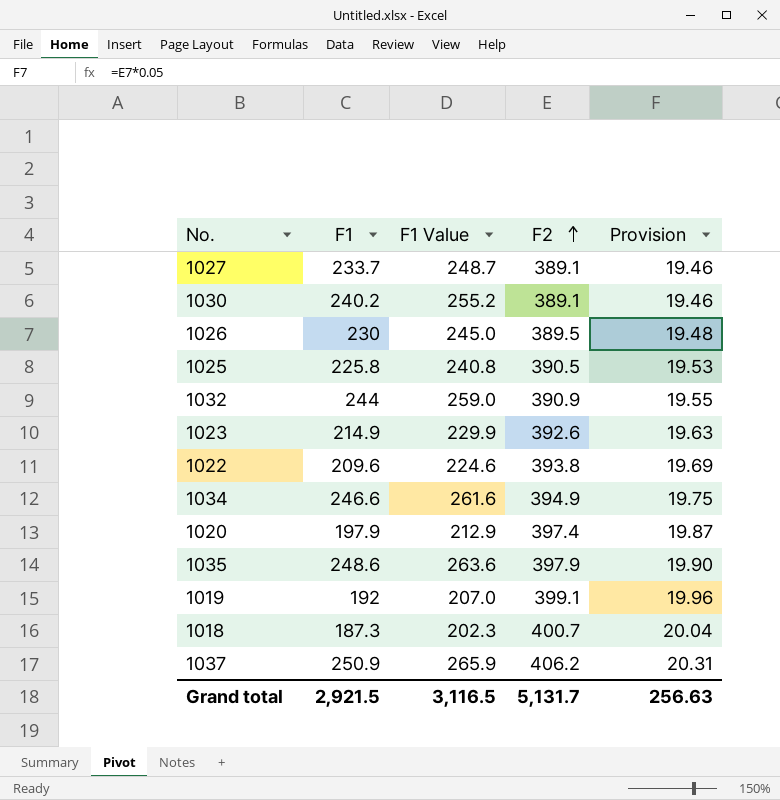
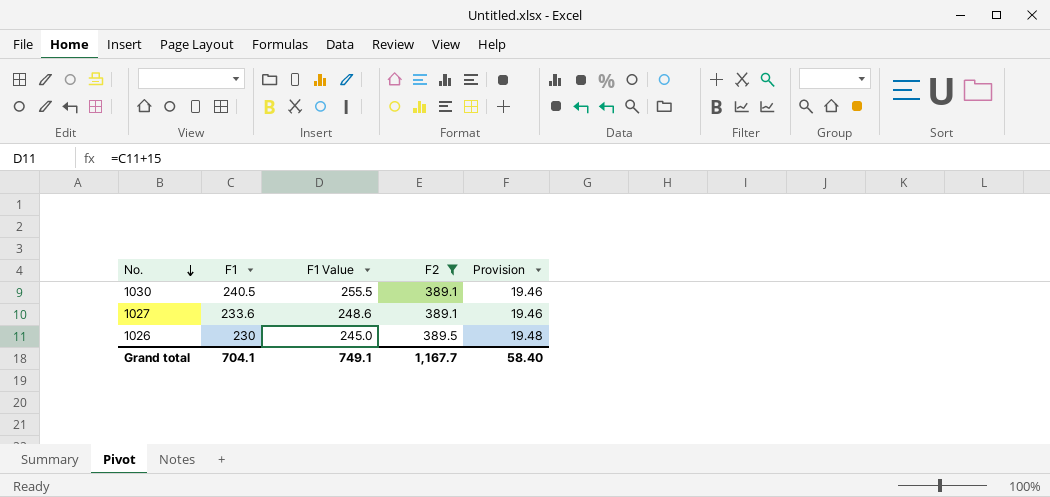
filter: none -> F2 <= 389.5
row order: F2 ascending -> No. descending
1030 | F1: 240.2 -> 240.5
1030 | F1 Value: 255.2 -> 255.5
1027 | F1: 233.7 -> 233.6
1027 | F1 Value: 248.7 -> 248.6
Grand total | F1: 2,921.5 -> 704.1
Grand total | F1 Value: 3,116.5 -> 749.1
Grand total | F2: 5,131.7 -> 1,167.7
Grand total | Provision: 256.63 -> 58.40

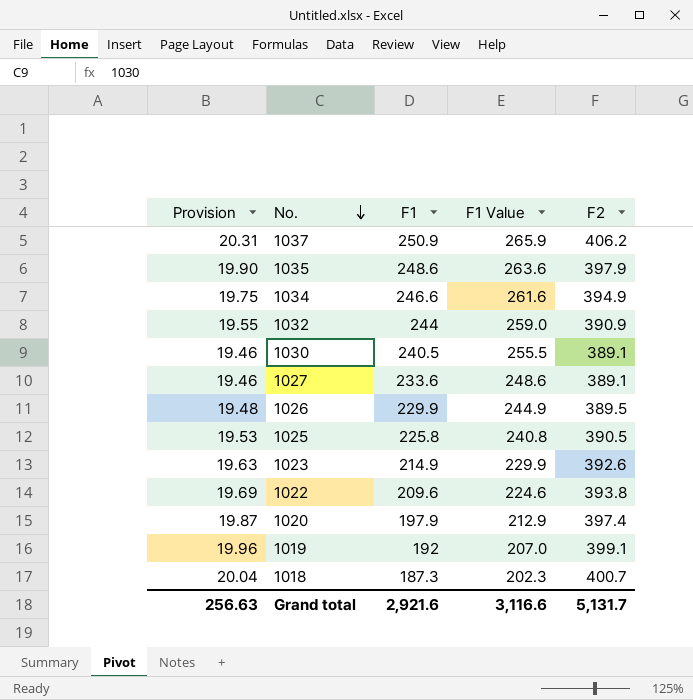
filter: F2 <= 389.5 -> none
column Provision | position: 5 -> 1
1026 | F1: 230 -> 229.9
1026 | F1 Value: 245.0 -> 244.9
Grand total | Provision: 58.40 -> 256.63
Grand total | F1: 704.1 -> 2,921.6
Grand total | F1 Value: 749.1 -> 3,116.6
Grand total | F2: 1,167.7 -> 5,131.7

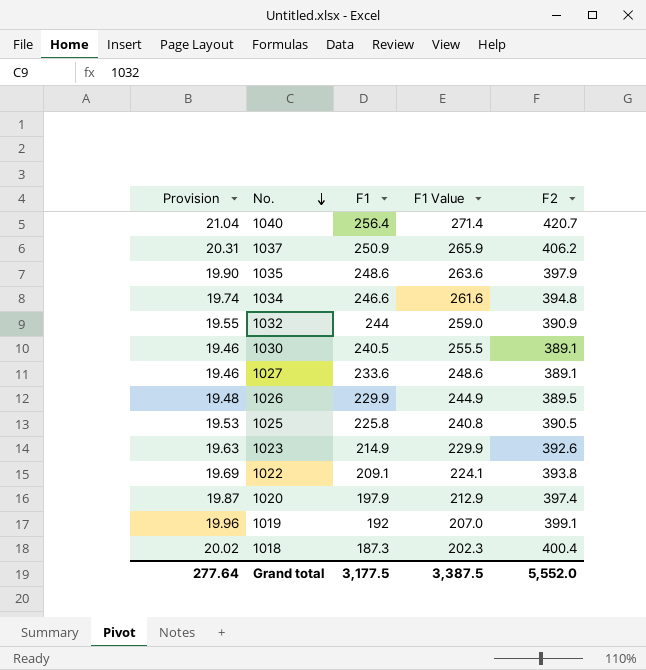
row 1040: none -> 21.04 | 256.4 | 271.4 | 420.7
1034 | Provision: 19.75 -> 19.74
1034 | F2: 394.9 -> 394.8
1022 | F1: 209.6 -> 209.1
1022 | F1 Value: 224.6 -> 224.1
1018 | Provision: 20.04 -> 20.02
1018 | F2: 400.7 -> 400.4
Grand total | Provision: 256.63 -> 277.64
Grand total | F1: 2,921.6 -> 3,177.5
Grand total | F1 Value: 3,116.6 -> 3,387.5
Grand total | F2: 5,131.7 -> 5,552.0

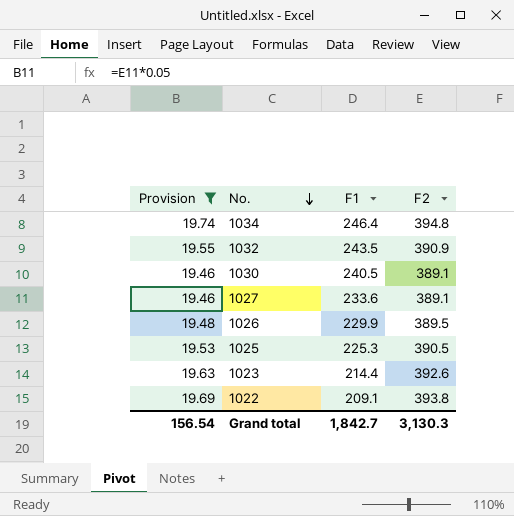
filter: none -> Provision <= 19.74
column F1 Value | formula: [F1] + 15 -> none
1034 | F1: 246.6 -> 246.4
1032 | F1: 244 -> 243.5
1025 | F1: 225.8 -> 225.3
1023 | F1: 214.9 -> 214.4
Grand total | Provision: 277.64 -> 156.54
Grand total | F1: 3,177.5 -> 1,842.7
Grand total | F2: 5,552.0 -> 3,130.3

